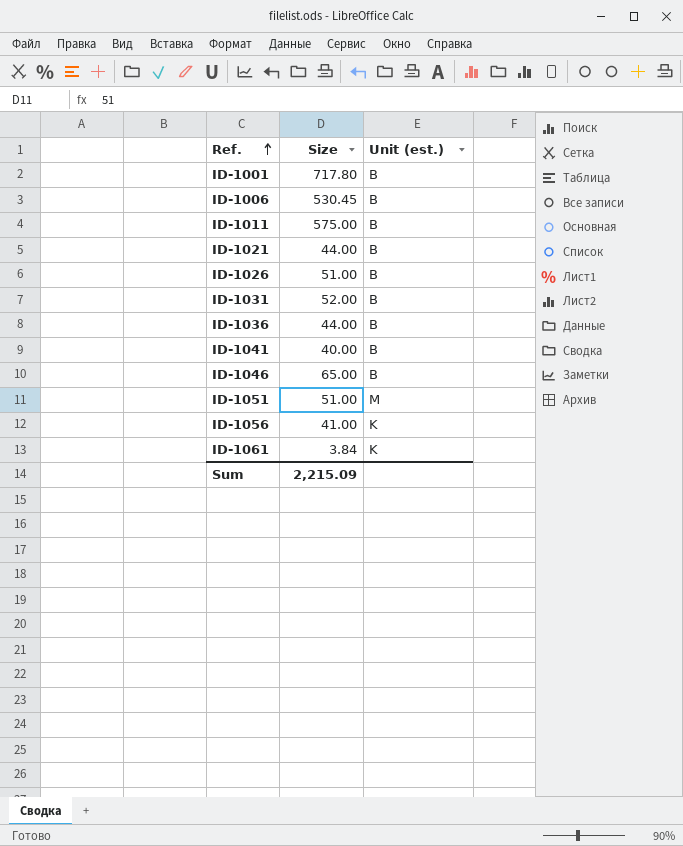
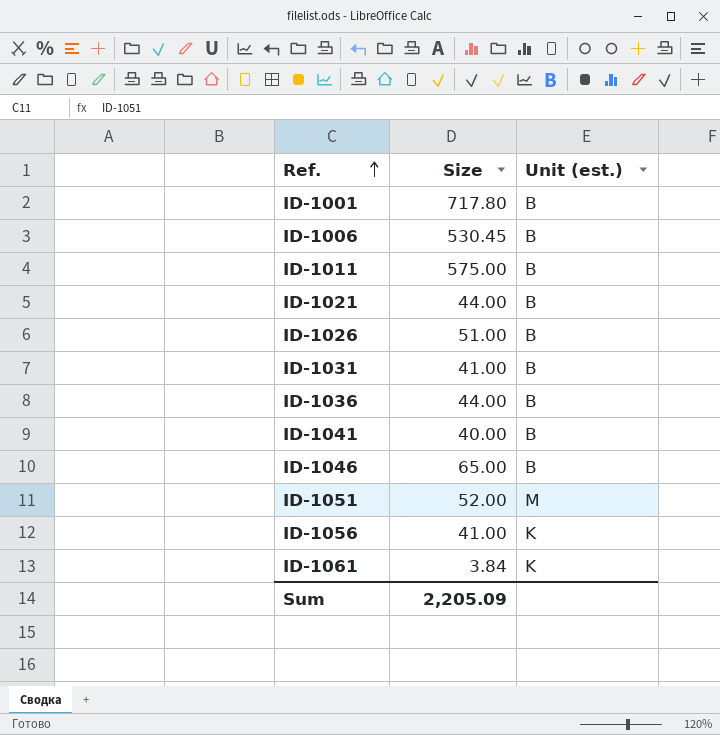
ID-1031 | Size: 52.00 -> 41.00
ID-1051 | Size: 51.00 -> 52.00
Sum | Size: 2,215.09 -> 2,205.09

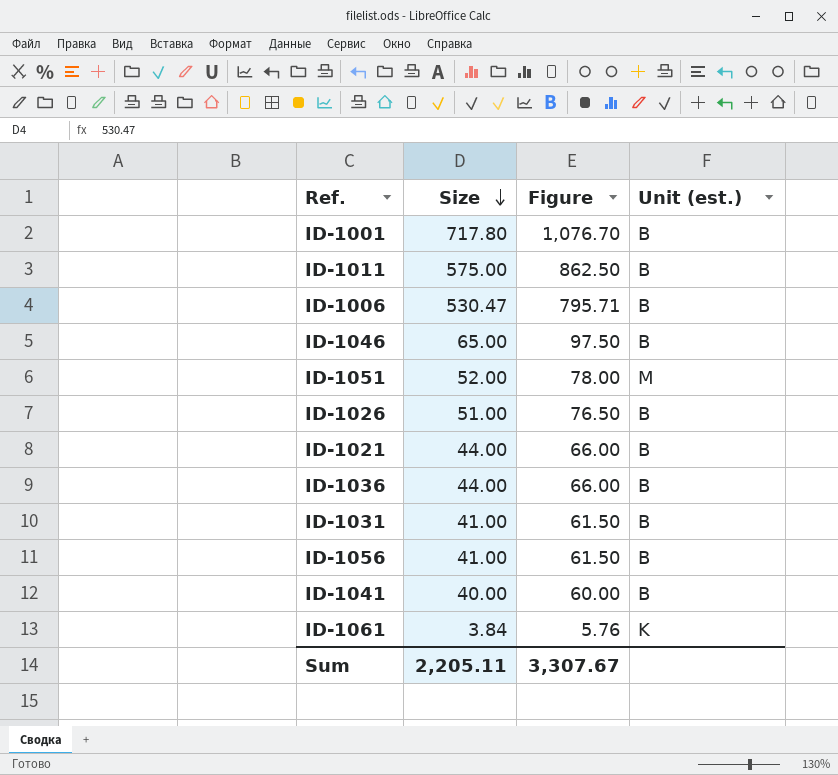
row order: Ref. ascending -> Size descending
column Figure | formula: none -> [Size] * 1.5
ID-1006 | Size: 530.45 -> 530.47
ID-1056 | Unit (est.): K -> B
Sum | Size: 2,205.09 -> 2,205.11

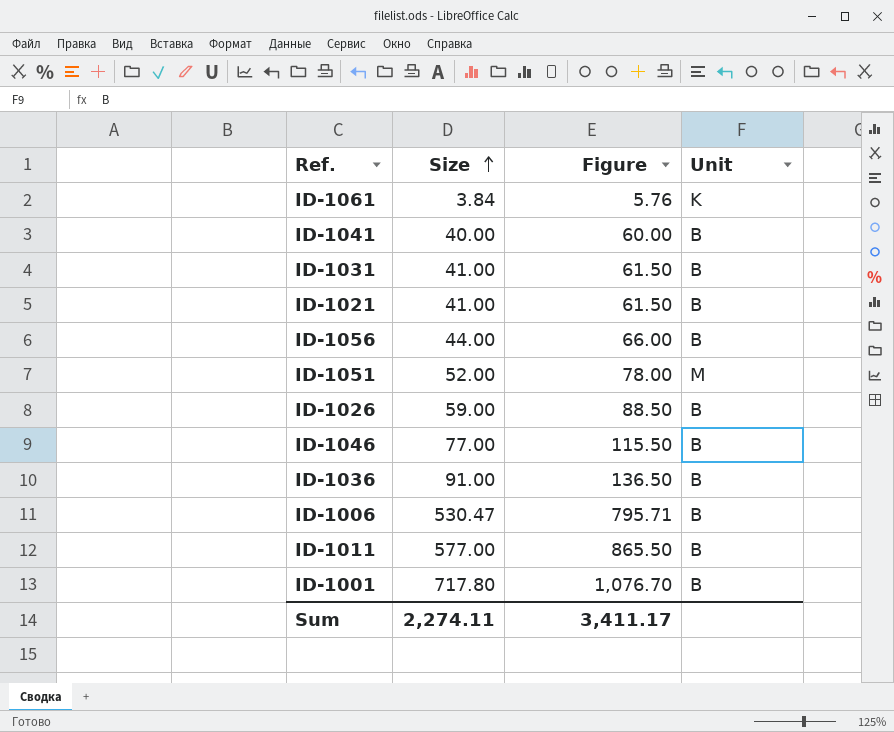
row order: Size descending -> Size ascending
column name: Unit (est.) -> Unit
ID-1021 | Size: 44.00 -> 41.00
ID-1021 | Figure: 66.00 -> 61.50
ID-1056 | Size: 41.00 -> 44.00
ID-1056 | Figure: 61.50 -> 66.00
ID-1026 | Size: 51.00 -> 59.00
ID-1026 | Figure: 76.50 -> 88.50
ID-1046 | Size: 65.00 -> 77.00
ID-1046 | Figure: 97.50 -> 115.50
ID-1036 | Size: 44.00 -> 91.00
ID-1036 | Figure: 66.00 -> 136.50
ID-1011 | Size: 575.00 -> 577.00
ID-1011 | Figure: 862.50 -> 865.50
Sum | Size: 2,205.11 -> 2,274.11
Sum | Figure: 3,307.67 -> 3,411.17

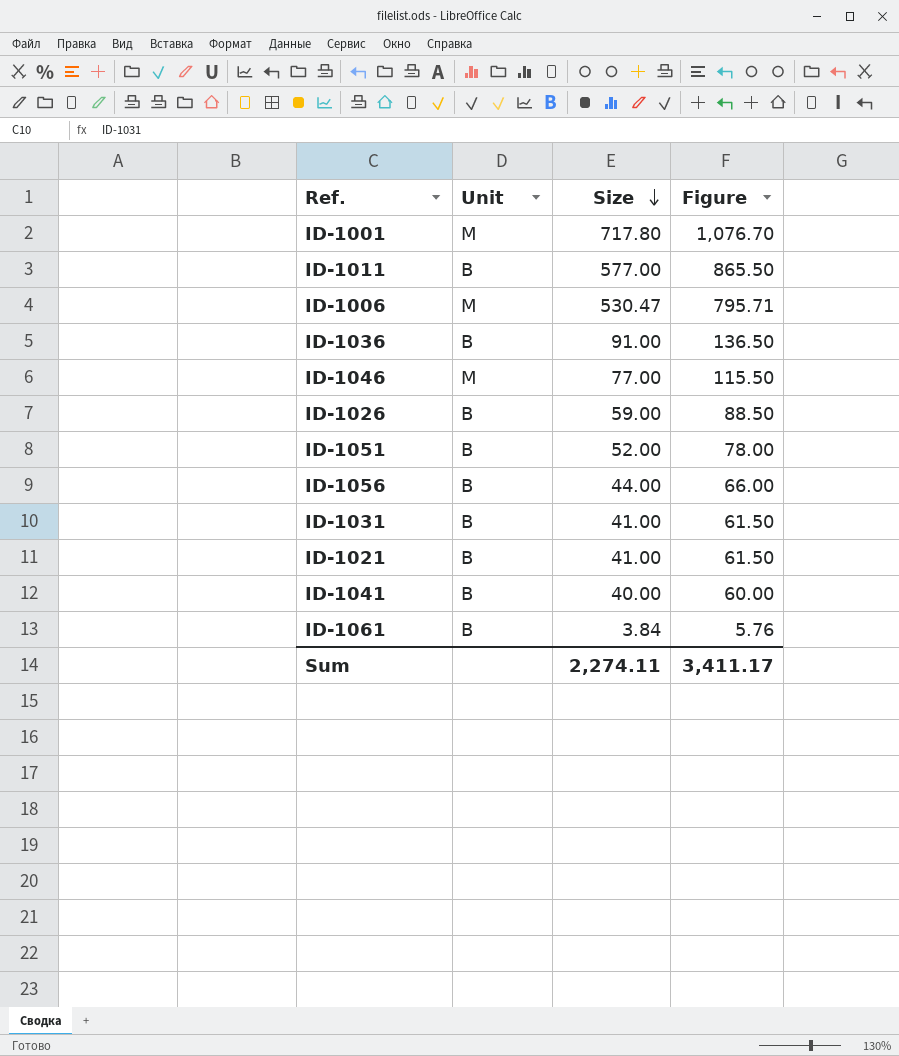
row order: Size ascending -> Size descending
column Unit | position: 4 -> 2
ID-1001 | Unit: B -> M
ID-1006 | Unit: B -> M
ID-1046 | Unit: B -> M
ID-1051 | Unit: M -> B
ID-1061 | Unit: K -> B

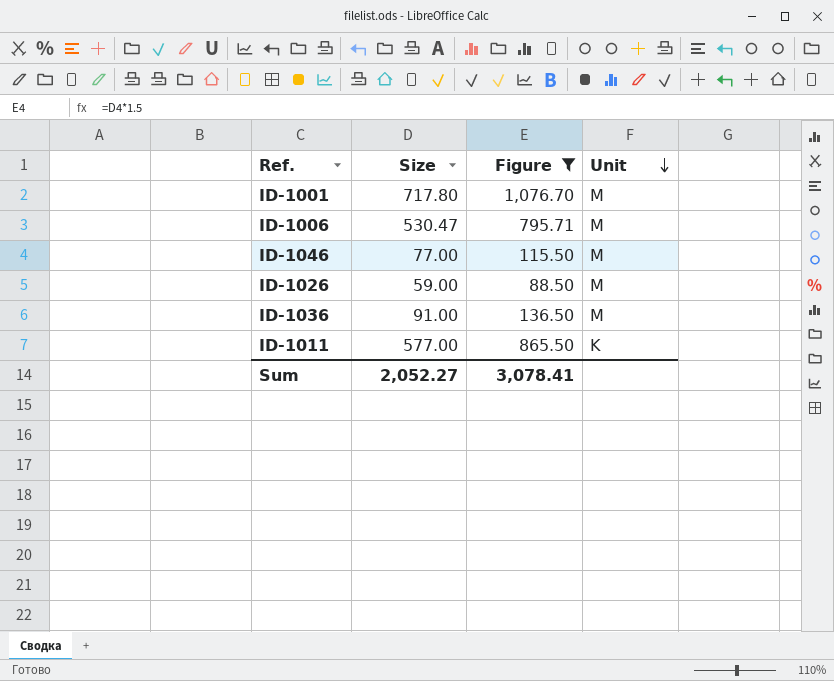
filter: none -> Figure >= 88.50
row order: Size descending -> Unit descending
column Unit | position: 2 -> 4
ID-1026 | Unit: B -> M
ID-1036 | Unit: B -> M
ID-1011 | Unit: B -> K
Sum | Size: 2,274.11 -> 2,052.27
Sum | Figure: 3,411.17 -> 3,078.41

